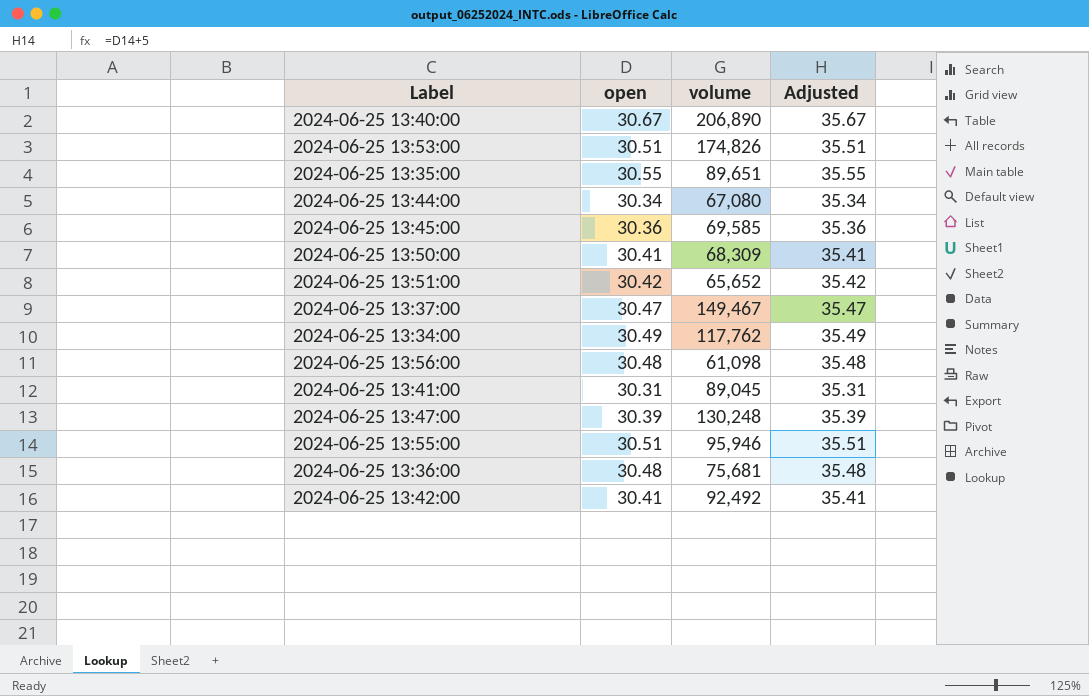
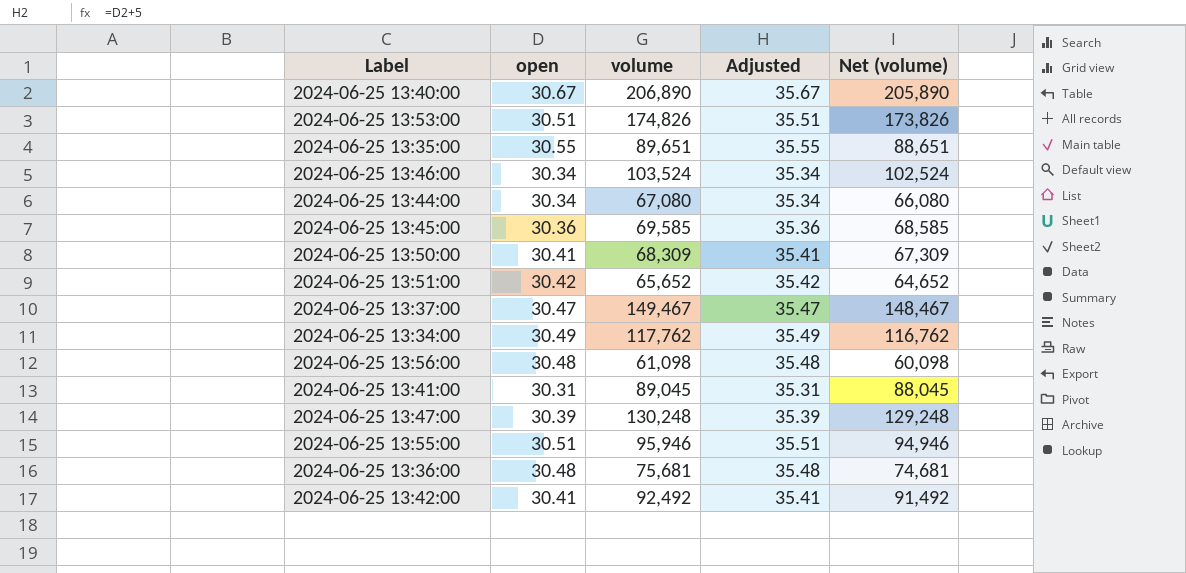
column Net (volume) | formula: none -> [volume] - 1000
row 2024-06-25 13:46:00: none -> 30.34 | 103,524 | 35.34 | 102,524

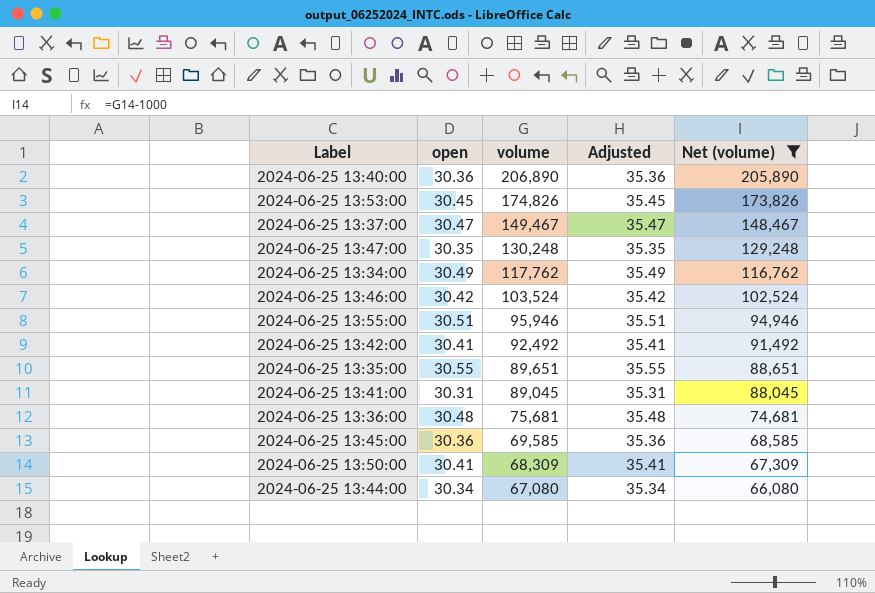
filter: none -> Net (volume) >= 66,080
row order: none -> volume descending
2024-06-25 13:40:00 | open: 30.67 -> 30.36
2024-06-25 13:40:00 | Adjusted: 35.67 -> 35.36
2024-06-25 13:53:00 | open: 30.51 -> 30.45
2024-06-25 13:53:00 | Adjusted: 35.51 -> 35.45
2024-06-25 13:47:00 | open: 30.39 -> 30.35
2024-06-25 13:47:00 | Adjusted: 35.39 -> 35.35
2024-06-25 13:46:00 | open: 30.34 -> 30.42
2024-06-25 13:46:00 | Adjusted: 35.34 -> 35.42

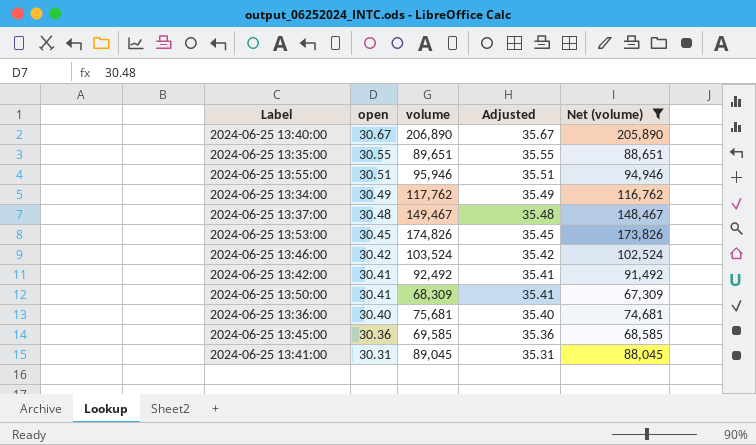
row order: volume descending -> open descending
row 2024-06-25 13:47:00: 30.35 | 130,248 | 35.35 | 129,248 -> none
row 2024-06-25 13:44:00: 30.34 | 67,080 | 35.34 | 66,080 -> none
2024-06-25 13:40:00 | open: 30.36 -> 30.67
2024-06-25 13:40:00 | Adjusted: 35.36 -> 35.67
2024-06-25 13:37:00 | open: 30.47 -> 30.48
2024-06-25 13:37:00 | Adjusted: 35.47 -> 35.48
2024-06-25 13:36:00 | open: 30.48 -> 30.40
2024-06-25 13:36:00 | Adjusted: 35.48 -> 35.40

